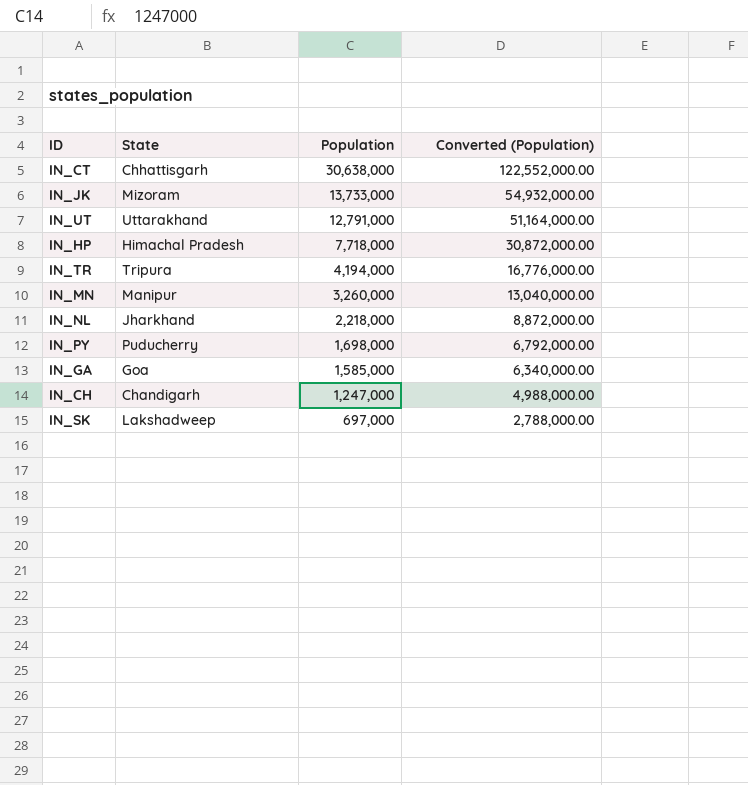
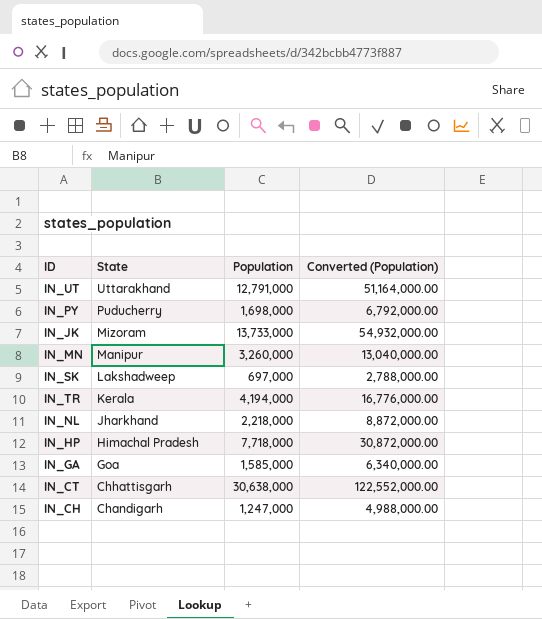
row order: Population descending -> State descending
IN_TR | State: Tripura -> Kerala

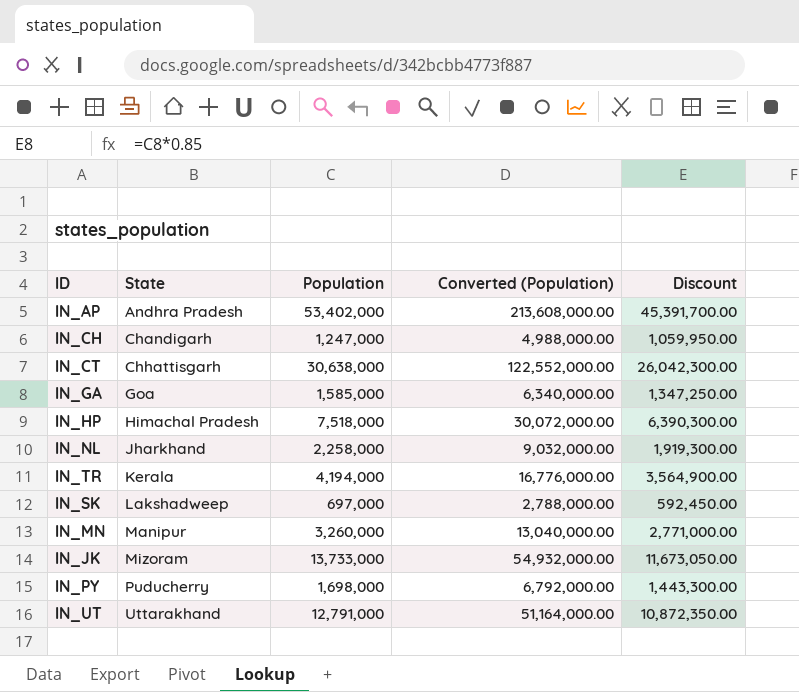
row order: State descending -> State ascending
column Discount | formula: none -> [Population] * 0.85
row IN_AP: none -> Andhra Pradesh | 53,402,000 | 213,608,000.00 | 45,391,700.00
IN_HP | Population: 7,718,000 -> 7,518,000
IN_HP | Converted (Population): 30,872,000.00 -> 30,072,000.00
IN_NL | Population: 2,218,000 -> 2,258,000
IN_NL | Converted (Population): 8,872,000.00 -> 9,032,000.00

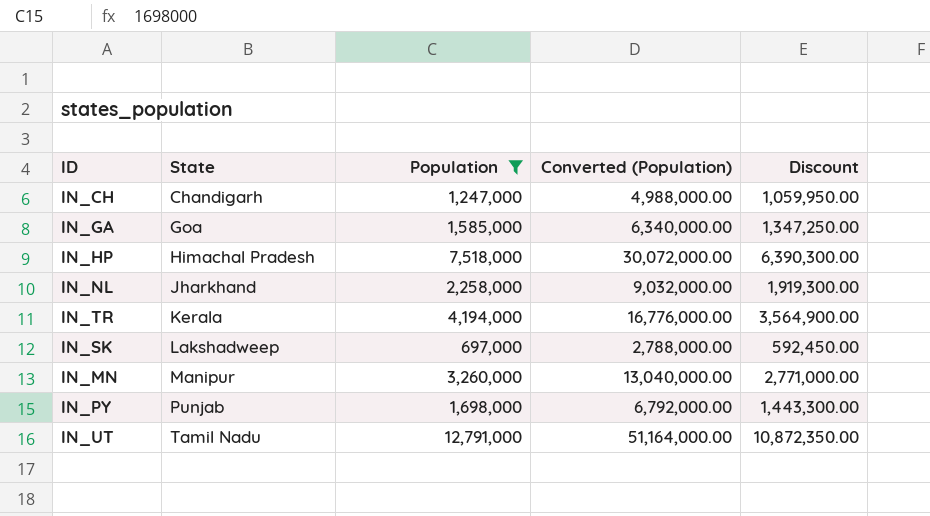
filter: none -> Population <= 12,791,000
IN_PY | State: Puducherry -> Punjab
IN_UT | State: Uttarakhand -> Tamil Nadu

